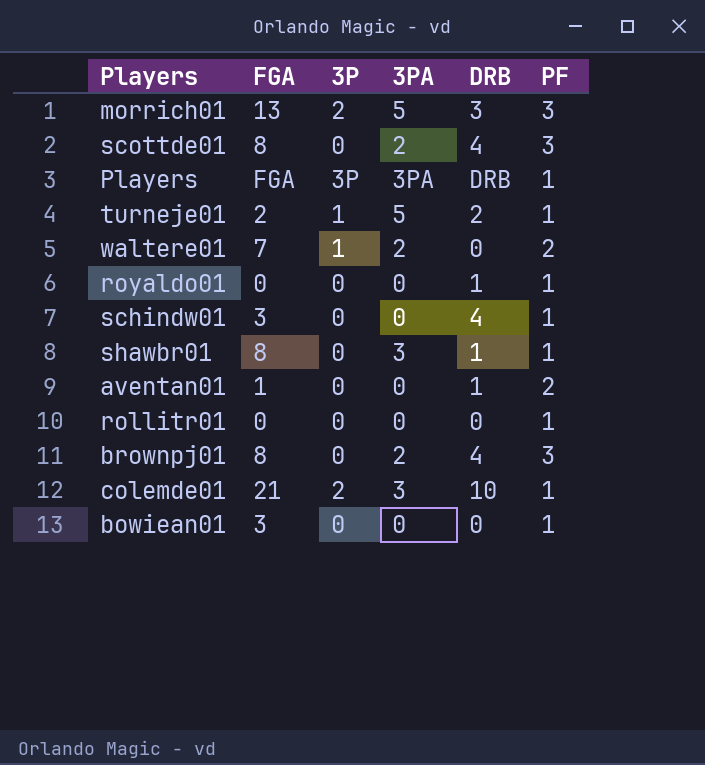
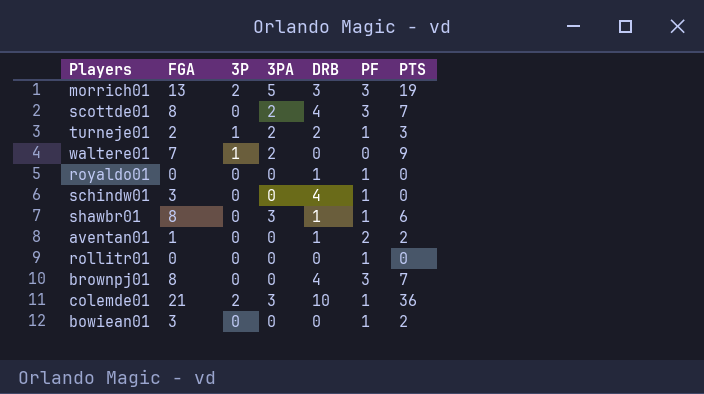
column PTS | position: none -> 7
row Players: FGA | 3P | 3PA | DRB | 1 -> none
turneje01 | 3PA: 5 -> 2
waltere01 | PF: 2 -> 0
brownpj01 | 3PA: 2 -> 0

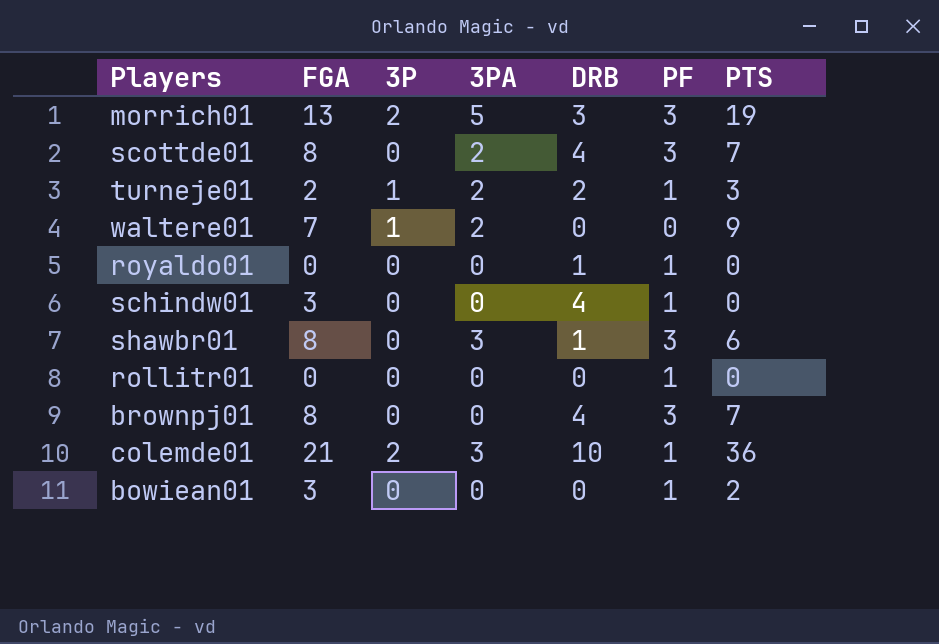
row aventan01: 1 | 0 | 0 | 1 | 2 | 2 -> none
shawbr01 | PF: 1 -> 3

